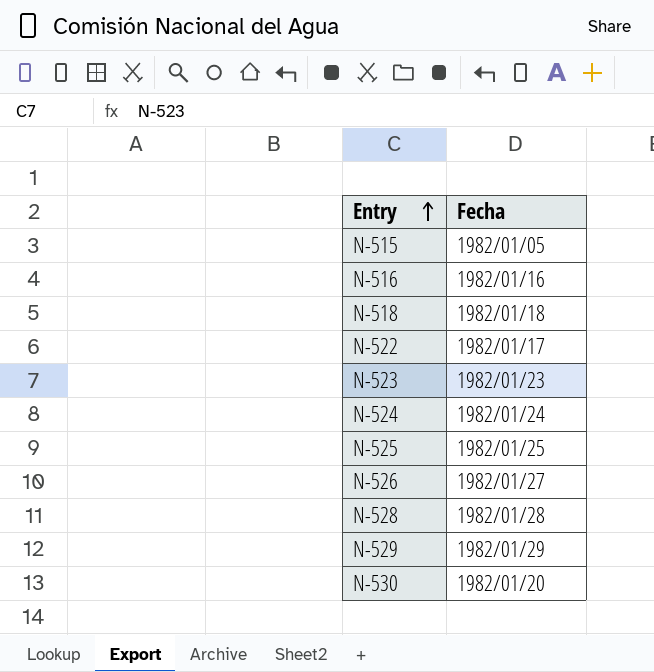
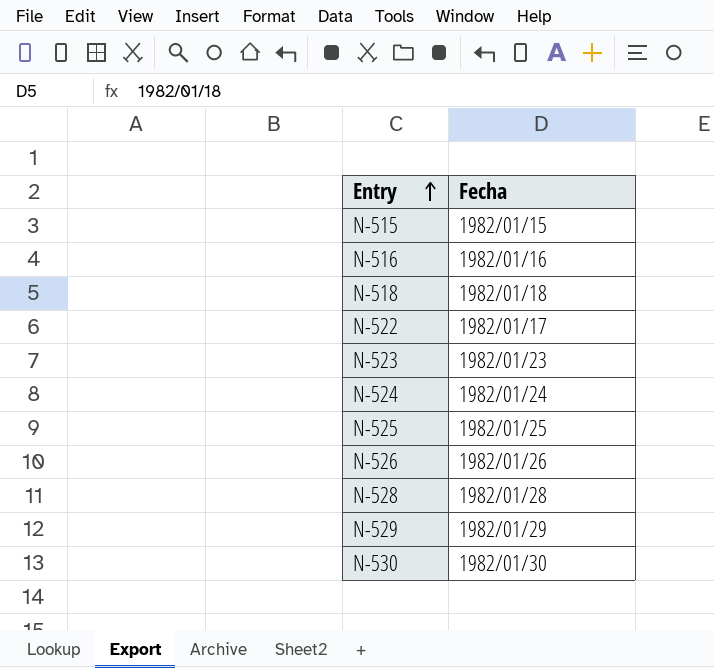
N-515 | Fecha: 1982/01/05 -> 1982/01/15
N-526 | Fecha: 1982/01/27 -> 1982/01/26
N-530 | Fecha: 1982/01/20 -> 1982/01/30

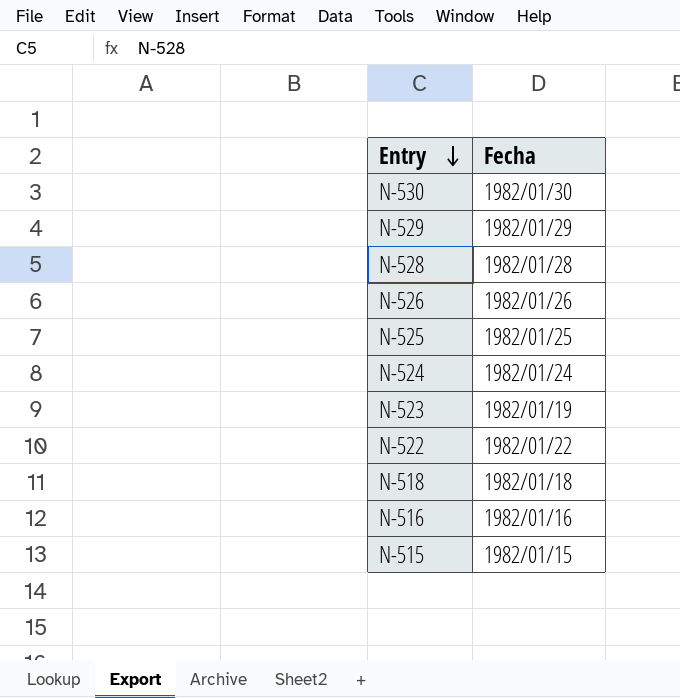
row order: Entry ascending -> Entry descending
N-523 | Fecha: 1982/01/23 -> 1982/01/19
N-522 | Fecha: 1982/01/17 -> 1982/01/22

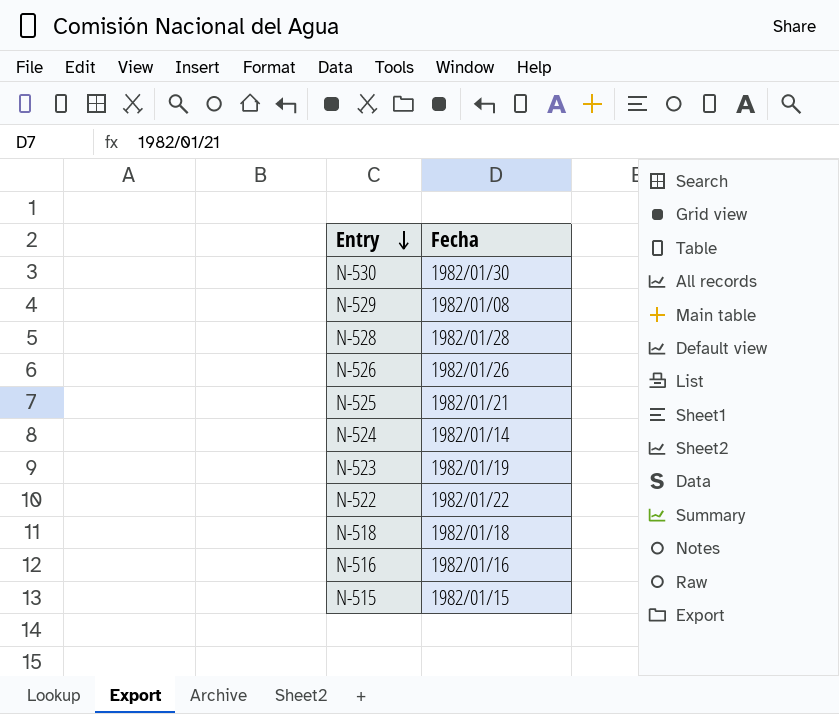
N-529 | Fecha: 1982/01/29 -> 1982/01/08
N-525 | Fecha: 1982/01/25 -> 1982/01/21
N-524 | Fecha: 1982/01/24 -> 1982/01/14

